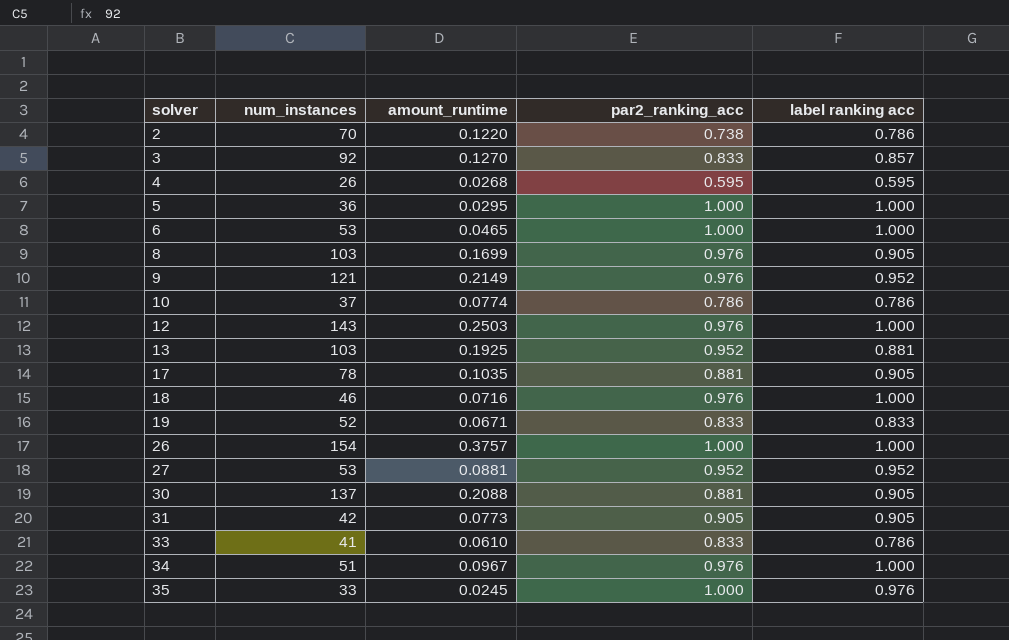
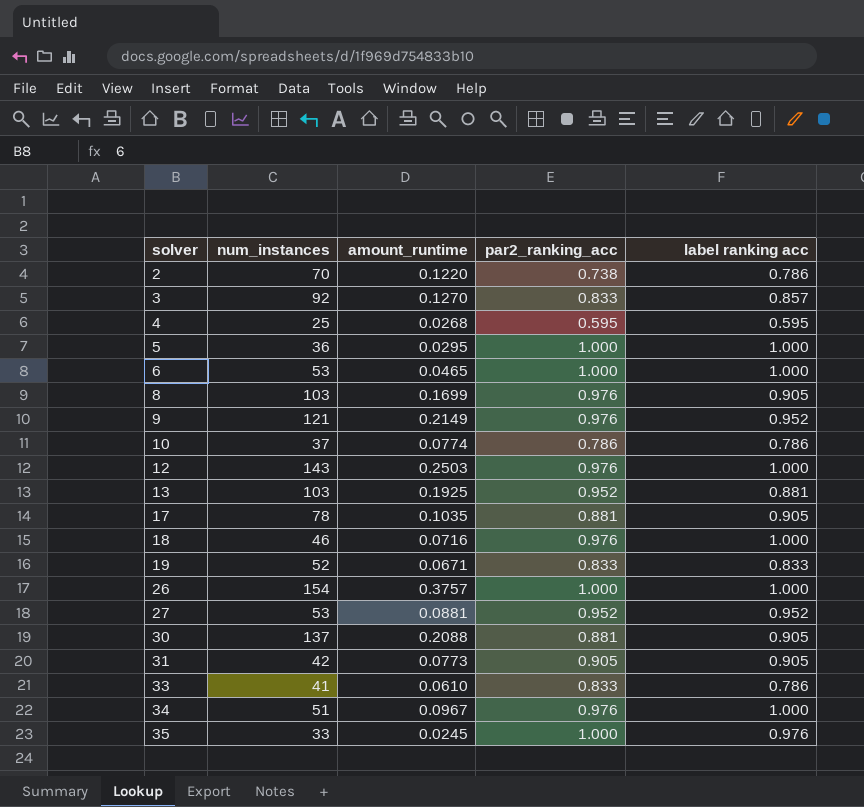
4 | num_instances: 26 -> 25

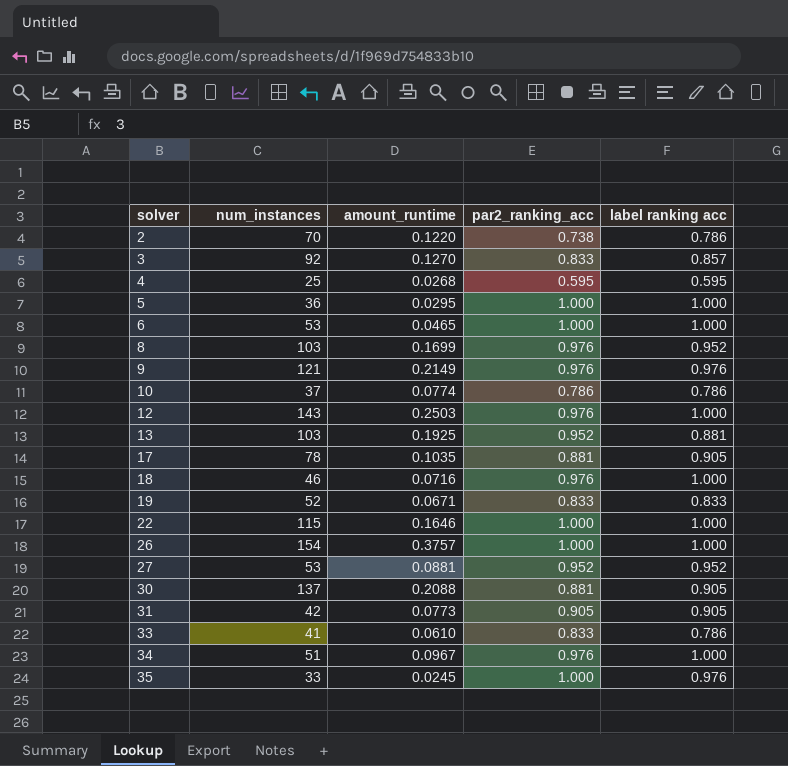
8 | label ranking acc: 0.905 -> 0.952
9 | label ranking acc: 0.952 -> 0.976
row 22: none -> 115 | 0.1646 | 1.000 | 1.000

